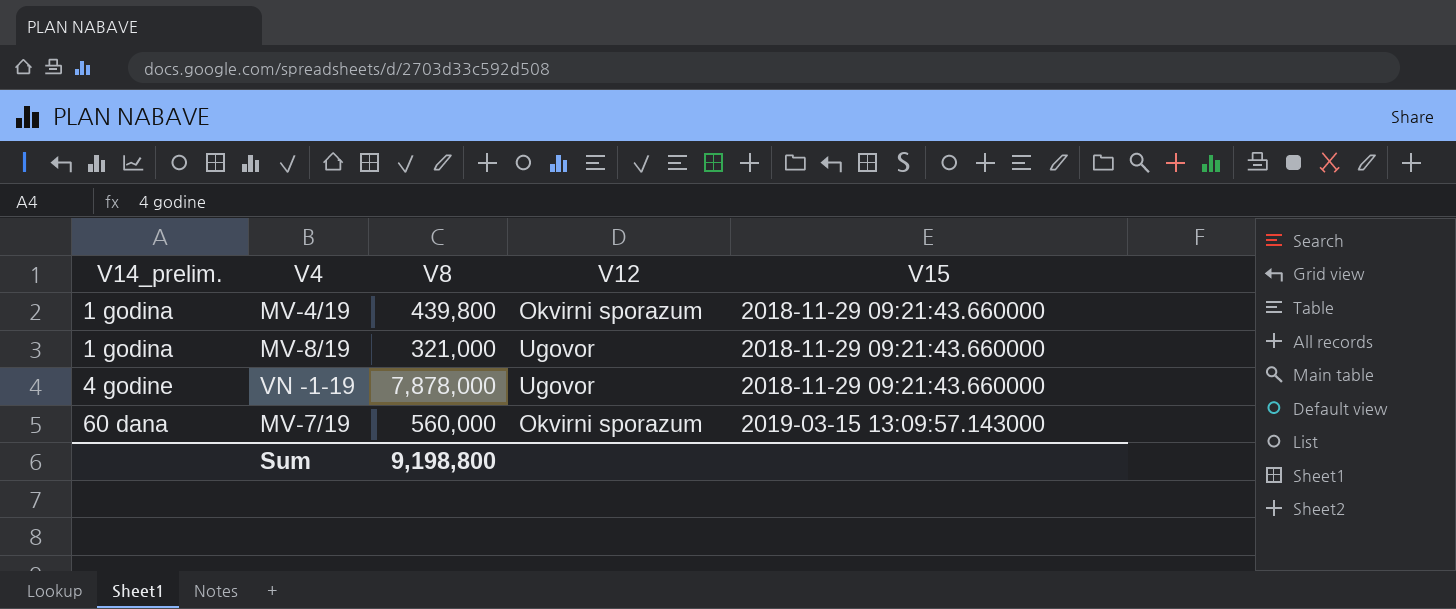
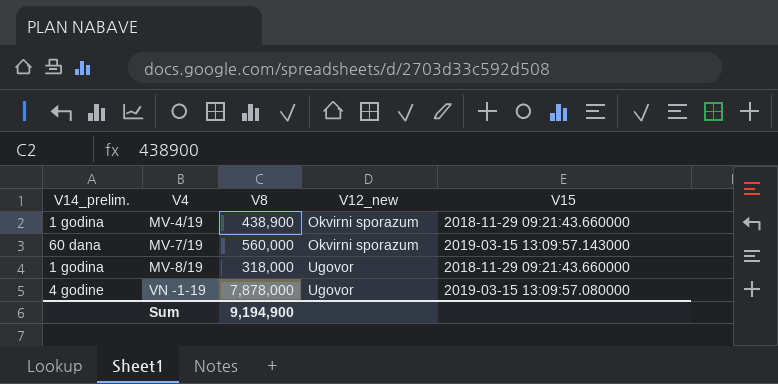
row order: V14_prelim. ascending -> V4 ascending
column name: V12 -> V12_new
MV-4/19 | V8: 439,800 -> 438,900
MV-8/19 | V8: 321,000 -> 318,000
VN -1-19 | V15: 2018-11-29 09:21:43.660000 -> 2019-03-15 13:09:57.080000
Sum | V8: 9,198,800 -> 9,194,900

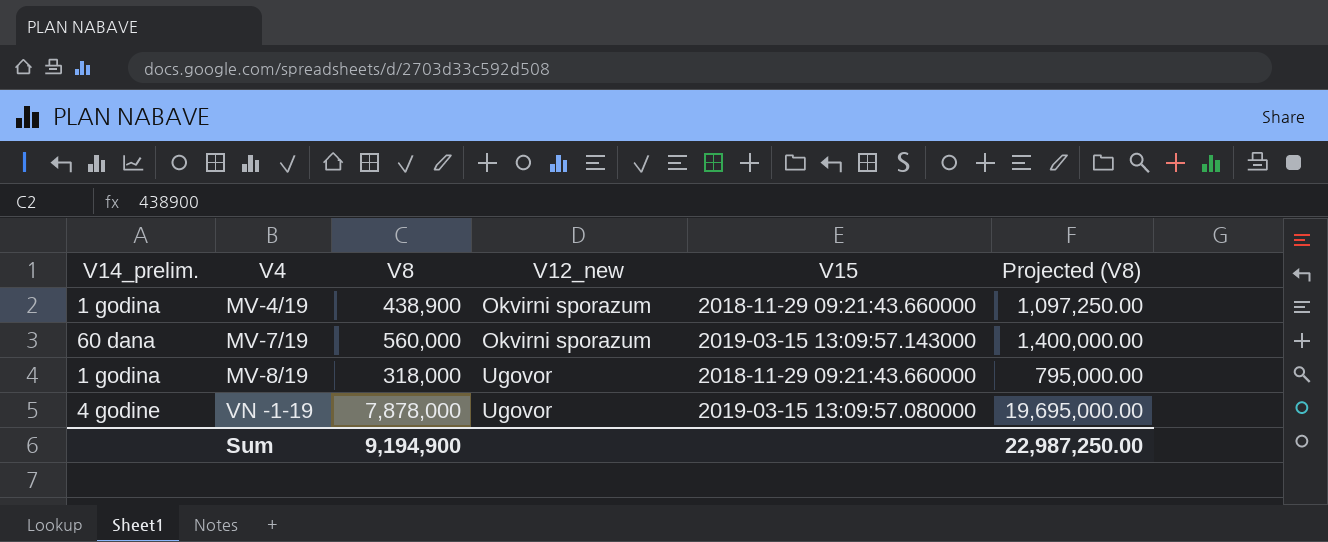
column Projected (V8) | formula: none -> [V8] * 2.5

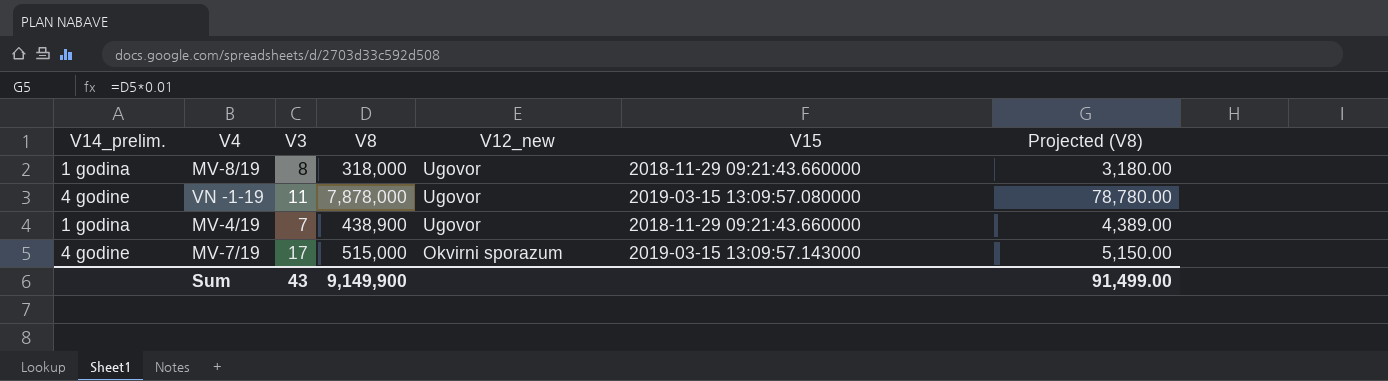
row order: V4 ascending -> V12_new descending
column V3 | position: none -> 3
column Projected (V8) | formula: [V8] * 2.5 -> [V8] * 0.01
MV-4/19 | V12_new: Okvirni sporazum -> Ugovor
MV-7/19 | V14_prelim.: 60 dana -> 4 godine
MV-7/19 | V8: 560,000 -> 515,000
Sum | V8: 9,194,900 -> 9,149,900
Sum | Projected (V8): 22,987,250.00 -> 91,499.00

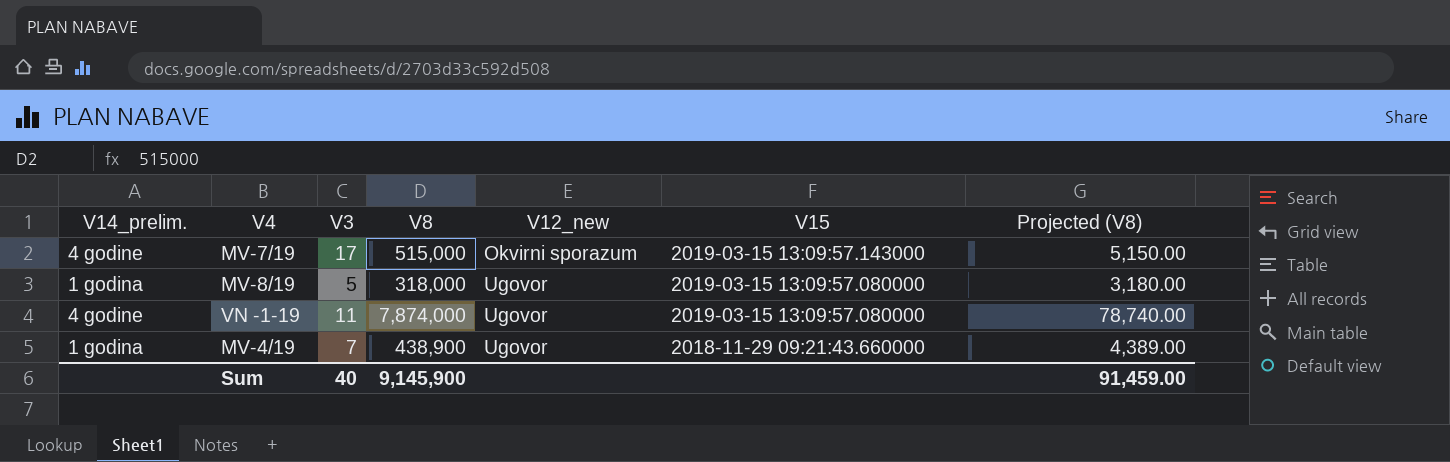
row order: V12_new descending -> V12_new ascending
MV-8/19 | V3: 8 -> 5
MV-8/19 | V15: 2018-11-29 09:21:43.660000 -> 2019-03-15 13:09:57.080000
VN -1-19 | V8: 7,878,000 -> 7,874,000
VN -1-19 | Projected (V8): 78,780.00 -> 78,740.00
Sum | V3: 43 -> 40
Sum | V8: 9,149,900 -> 9,145,900
Sum | Projected (V8): 91,499.00 -> 91,459.00

